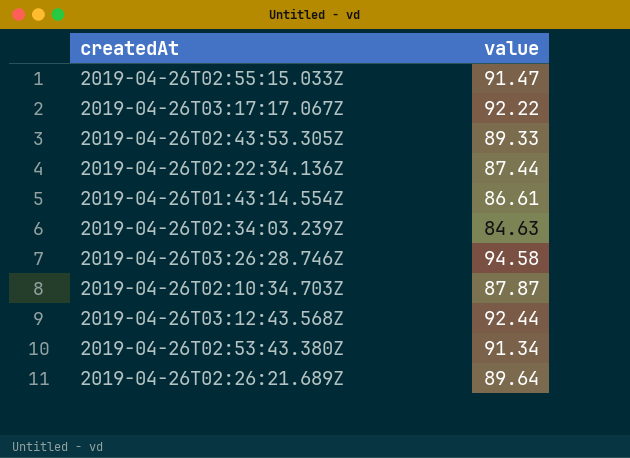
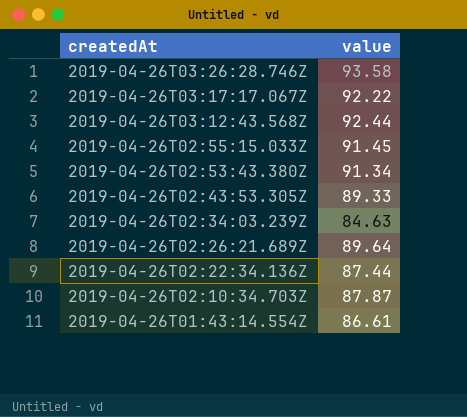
row order: none -> createdAt descending
2019-04-26T03:26:28.746Z | value: 94.58 -> 93.58
2019-04-26T02:55:15.033Z | value: 91.47 -> 91.45

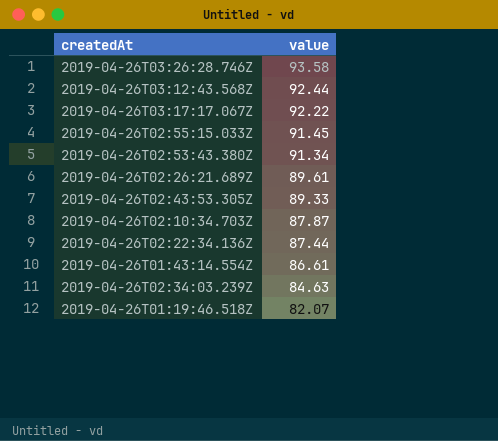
row order: createdAt descending -> value descending
2019-04-26T02:26:21.689Z | value: 89.64 -> 89.61
row 2019-04-26T01:19:46.518Z: none -> 82.07

